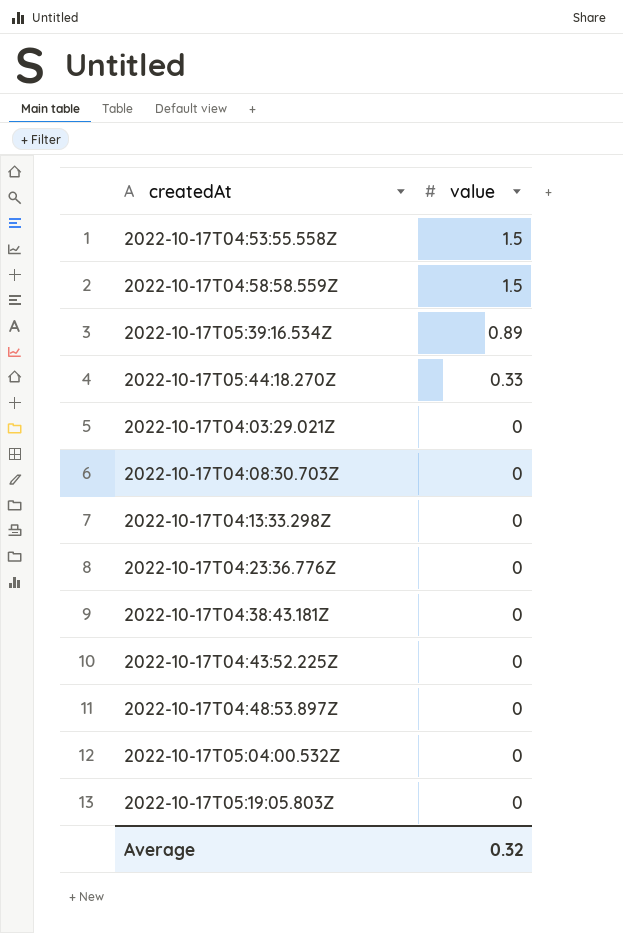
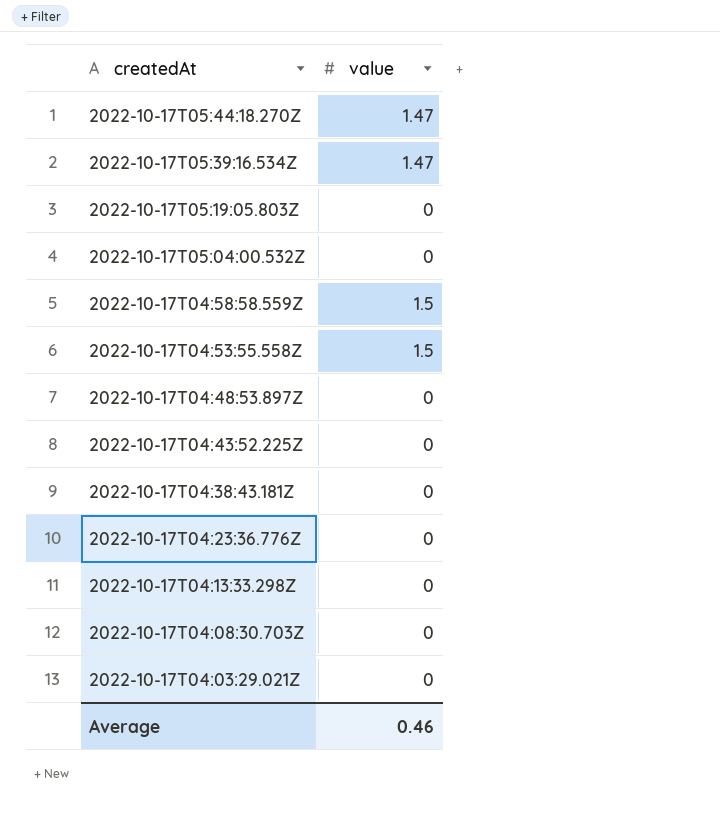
row order: value descending -> createdAt descending
2022-10-17T05:44:18.270Z | value: 0.33 -> 1.47
2022-10-17T05:39:16.534Z | value: 0.89 -> 1.47
Average | value: 0.32 -> 0.46

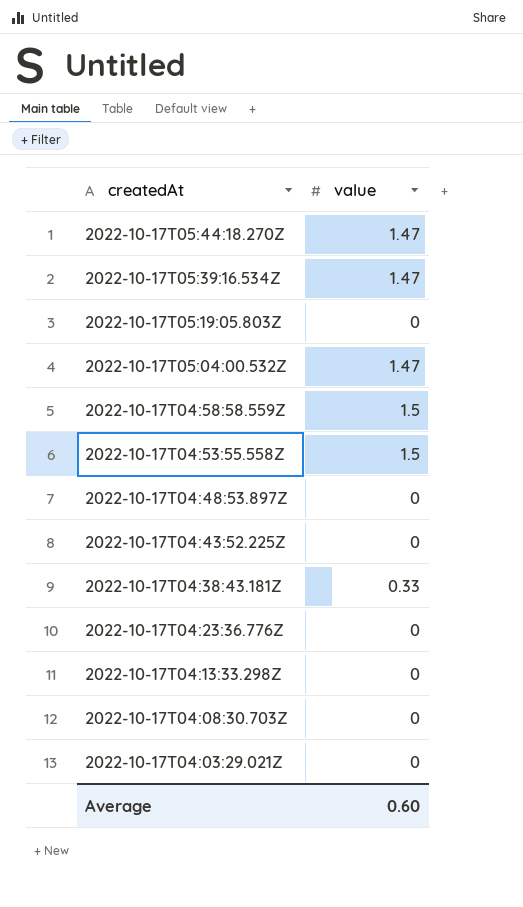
2022-10-17T05:04:00.532Z | value: 0 -> 1.47
2022-10-17T04:38:43.181Z | value: 0 -> 0.33
Average | value: 0.46 -> 0.60

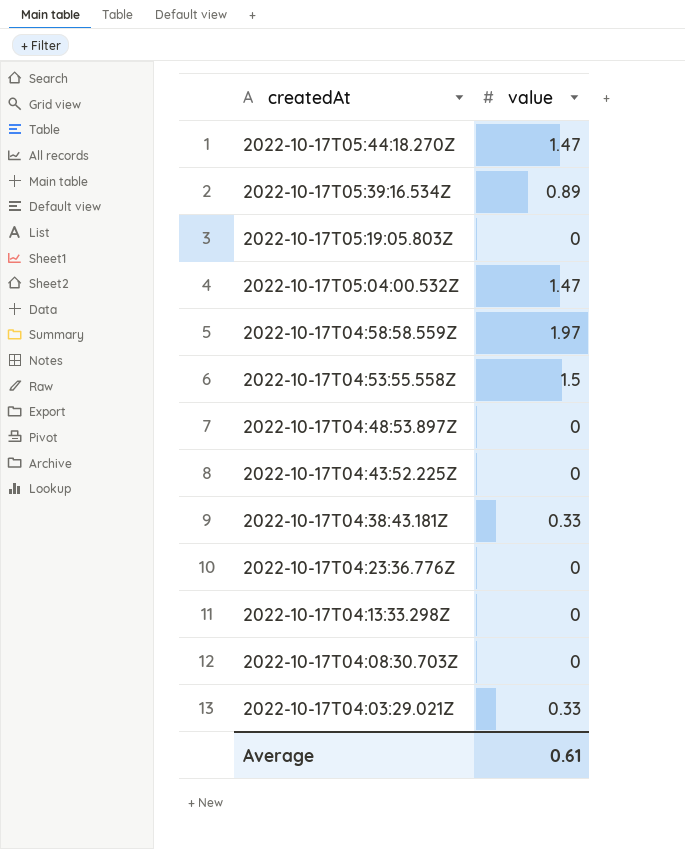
2022-10-17T05:39:16.534Z | value: 1.47 -> 0.89
2022-10-17T04:58:58.559Z | value: 1.5 -> 1.97
2022-10-17T04:03:29.021Z | value: 0 -> 0.33
Average | value: 0.60 -> 0.61

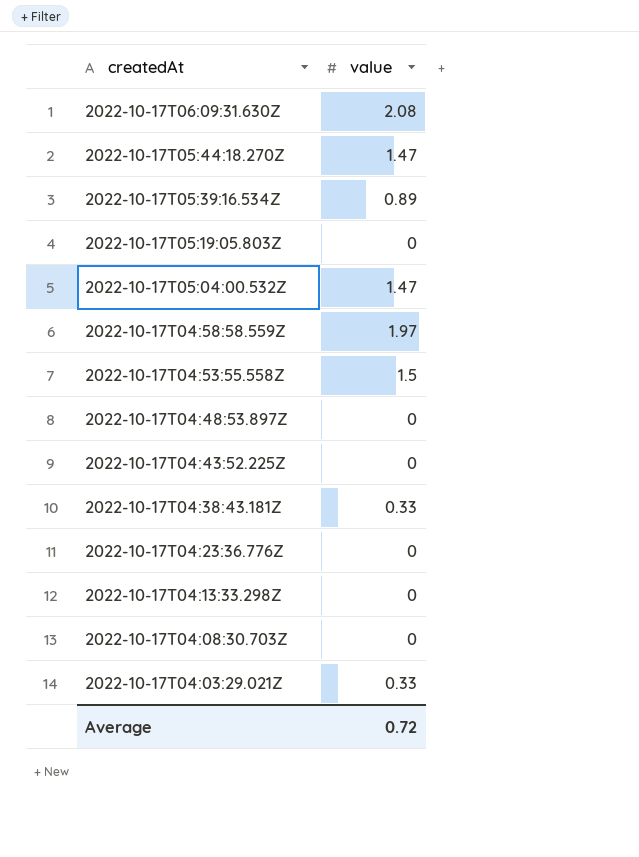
row 2022-10-17T06:09:31.630Z: none -> 2.08
Average | value: 0.61 -> 0.72

